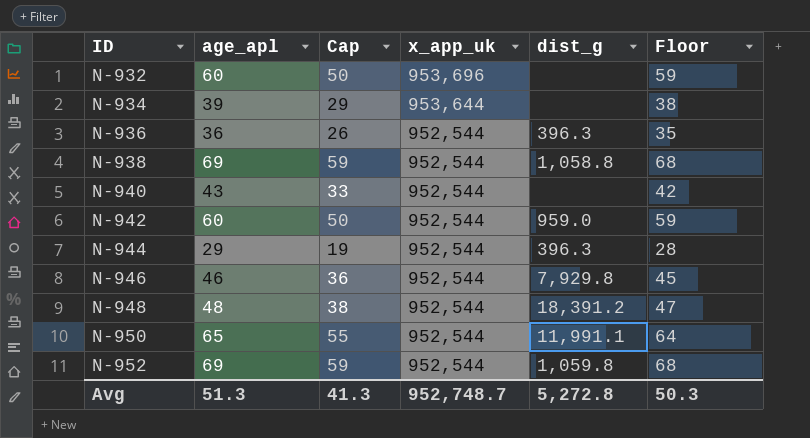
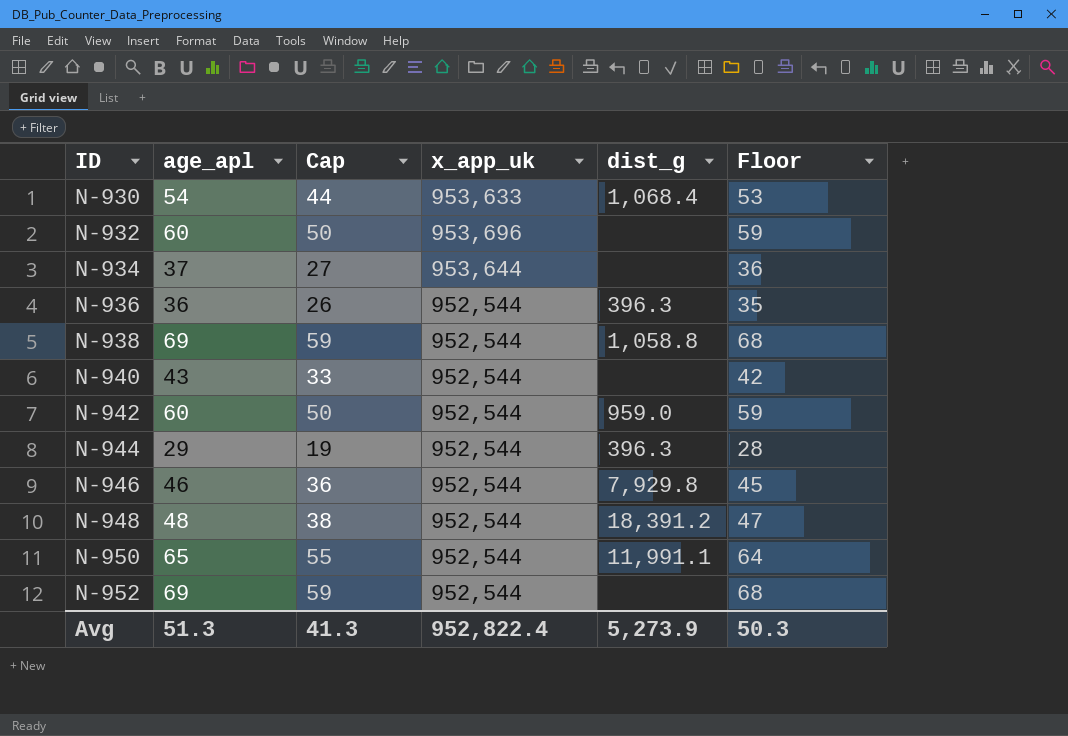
row N-930: none -> 54 | 44 | 953,633 | 1,068.4 | 53
N-934 | age_apl: 39 -> 37
N-934 | Cap: 29 -> 27
N-934 | Floor: 38 -> 36
N-952 | dist_g: 1,059.8 -> none
Avg | x_app_uk: 952,748.7 -> 952,822.4
Avg | dist_g: 5,272.8 -> 5,273.9

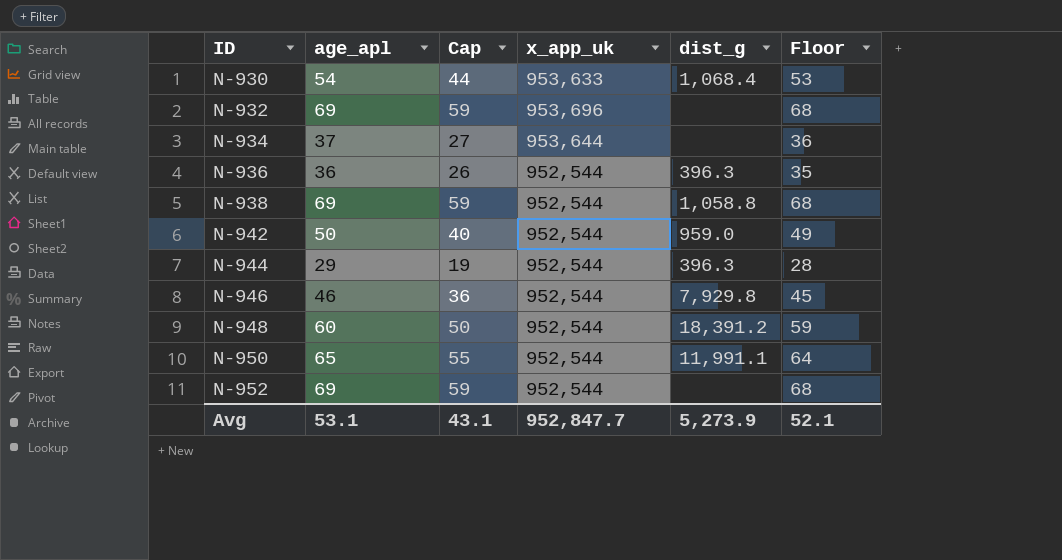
row N-940: 43 | 33 | 952,544 | none | 42 -> none
N-932 | age_apl: 60 -> 69
N-932 | Cap: 50 -> 59
N-932 | Floor: 59 -> 68
N-942 | age_apl: 60 -> 50
N-942 | Cap: 50 -> 40
N-942 | Floor: 59 -> 49
N-948 | age_apl: 48 -> 60
N-948 | Cap: 38 -> 50
N-948 | Floor: 47 -> 59
Avg | age_apl: 51.3 -> 53.1
Avg | Cap: 41.3 -> 43.1
Avg | x_app_uk: 952,822.4 -> 952,847.7
Avg | Floor: 50.3 -> 52.1

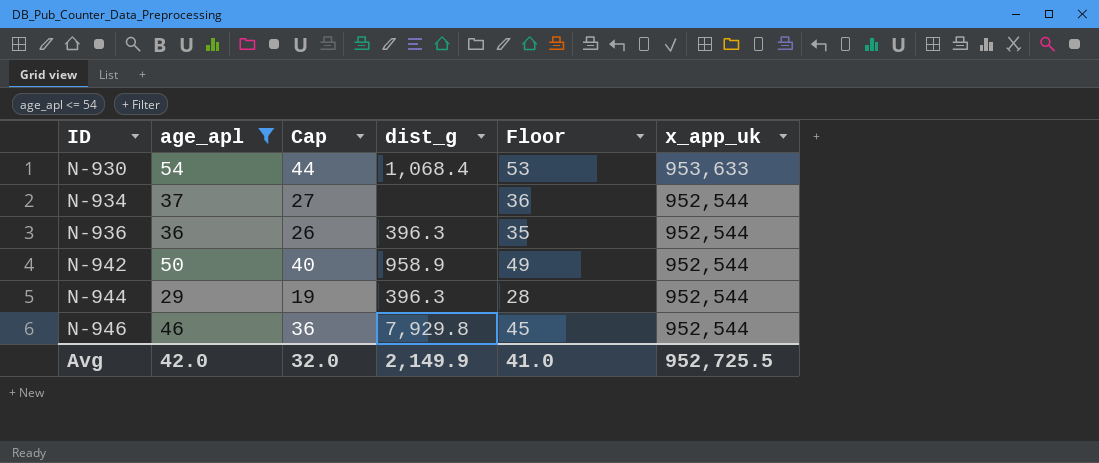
filter: none -> age_apl <= 54
column x_app_uk | position: 4 -> 6
N-934 | x_app_uk: 953,644 -> 952,544
N-942 | dist_g: 959.0 -> 958.9
Avg | age_apl: 53.1 -> 42.0
Avg | Cap: 43.1 -> 32.0
Avg | dist_g: 5,273.9 -> 2,149.9
Avg | Floor: 52.1 -> 41.0
Avg | x_app_uk: 952,847.7 -> 952,725.5

